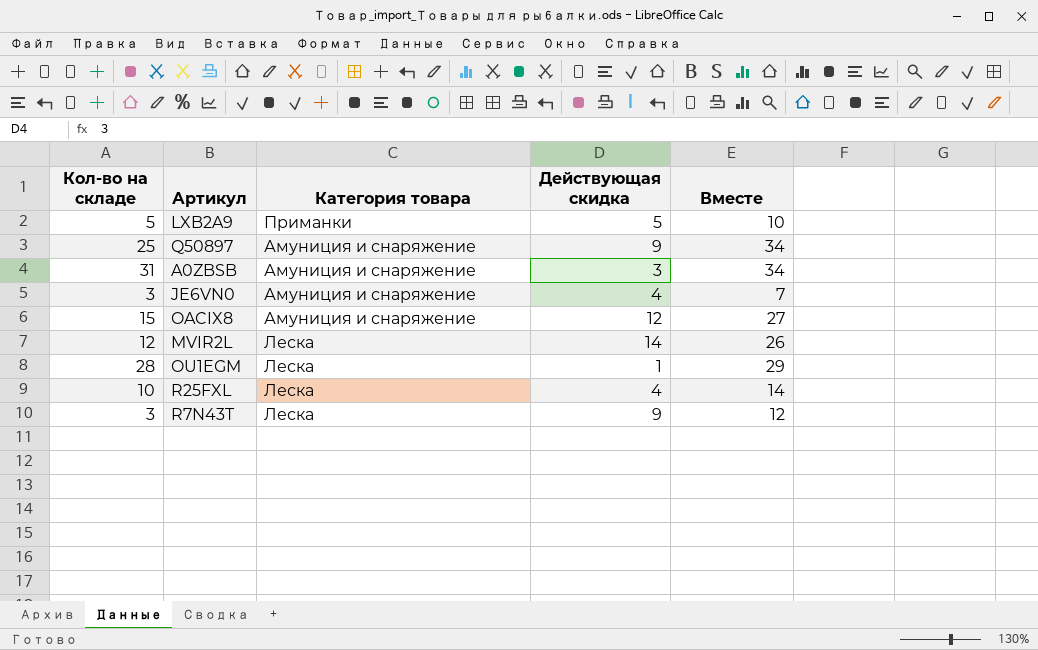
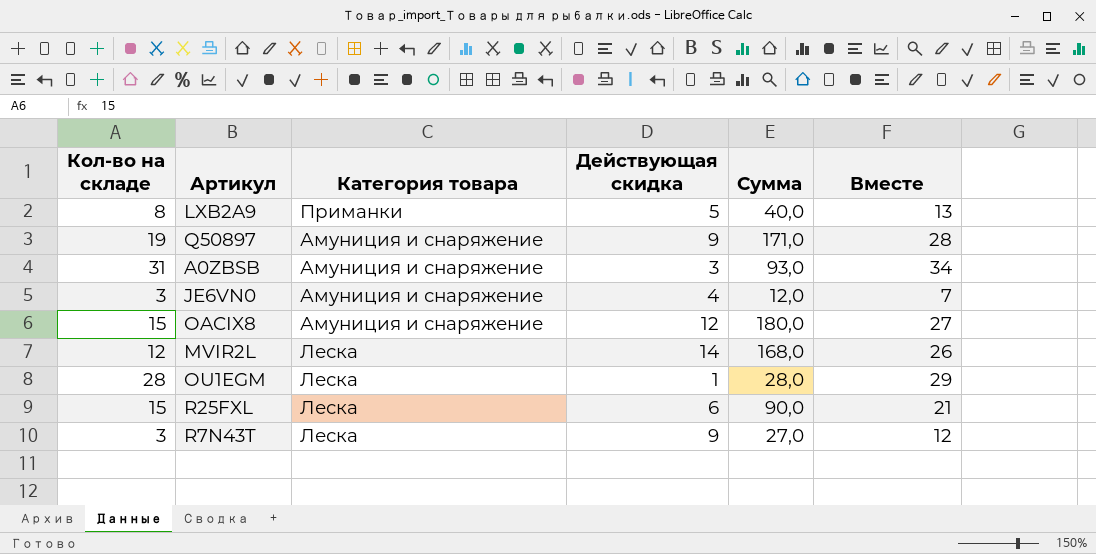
column Сумма | formula: none -> [Кол-во на складе] * [Действующая скидка]
LXB2A9 | Кол-во на складе: 5 -> 8
LXB2A9 | Вместе: 10 -> 13
Q50897 | Кол-во на складе: 25 -> 19
Q50897 | Вместе: 34 -> 28
R25FXL | Кол-во на складе: 10 -> 15
R25FXL | Действующая скидка: 4 -> 6
R25FXL | Вместе: 14 -> 21

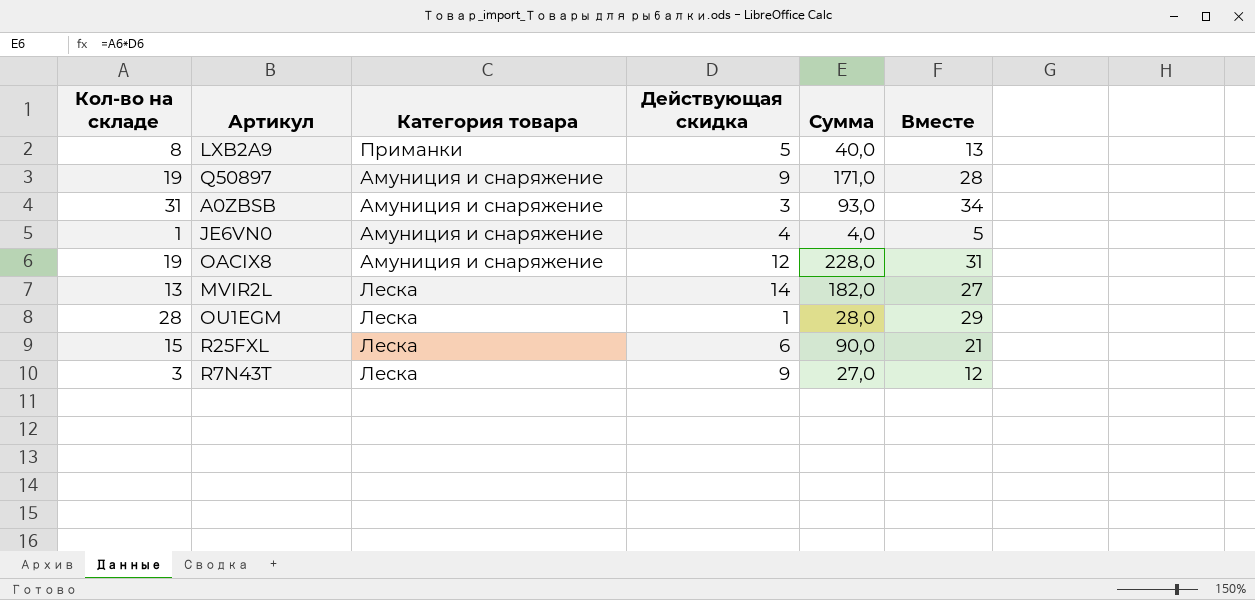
JE6VN0 | Кол-во на складе: 3 -> 1
JE6VN0 | Сумма: 12,0 -> 4,0
JE6VN0 | Вместе: 7 -> 5
OACIX8 | Кол-во на складе: 15 -> 19
OACIX8 | Сумма: 180,0 -> 228,0
OACIX8 | Вместе: 27 -> 31
MVIR2L | Кол-во на складе: 12 -> 13
MVIR2L | Сумма: 168,0 -> 182,0
MVIR2L | Вместе: 26 -> 27

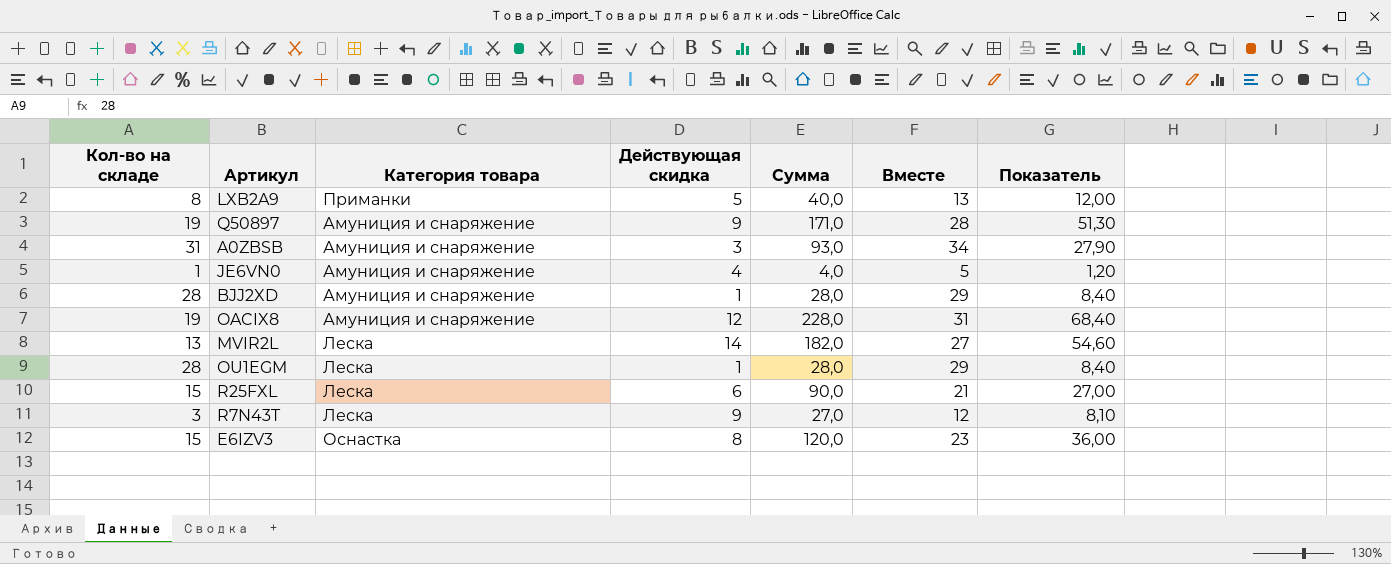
column Показатель | formula: none -> [Сумма] * 0,3
row BJJ2XD: none -> 28 | Амуниция и снаряжение | 1 | 28,0 | 29 | 8,40
row E6IZV3: none -> 15 | Оснастка | 8 | 120,0 | 23 | 36,00

